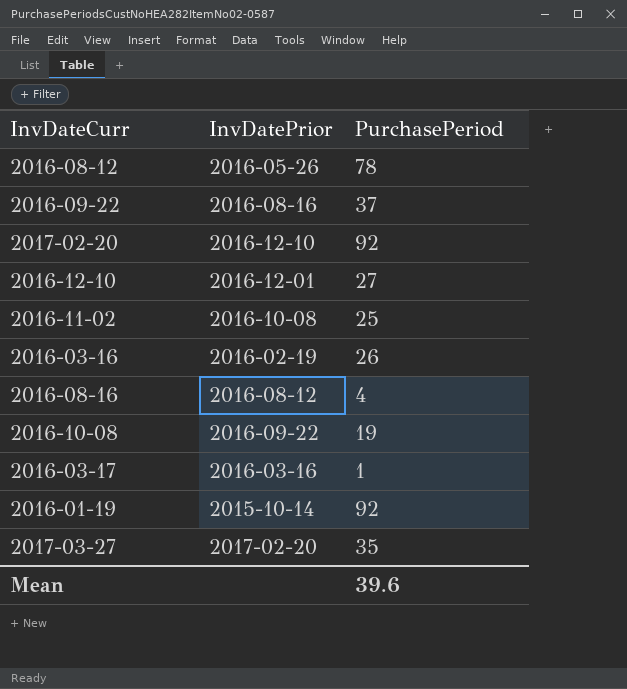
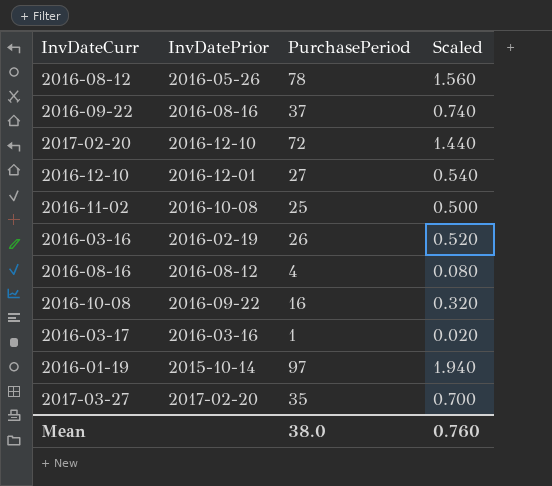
column Scaled | formula: none -> [PurchasePeriod] * 0.02
2017-02-20 | PurchasePeriod: 92 -> 72
2016-10-08 | PurchasePeriod: 19 -> 16
2016-01-19 | PurchasePeriod: 92 -> 97
Mean | PurchasePeriod: 39.6 -> 38.0

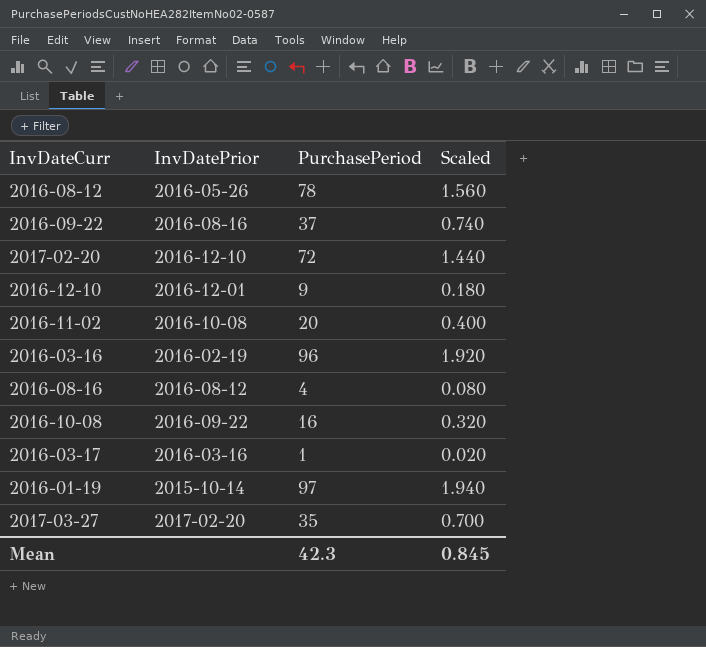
2016-12-10 | PurchasePeriod: 27 -> 9
2016-12-10 | Scaled: 0.540 -> 0.180
2016-11-02 | PurchasePeriod: 25 -> 20
2016-11-02 | Scaled: 0.500 -> 0.400
2016-03-16 | PurchasePeriod: 26 -> 96
2016-03-16 | Scaled: 0.520 -> 1.920
Mean | PurchasePeriod: 38.0 -> 42.3
Mean | Scaled: 0.760 -> 0.845

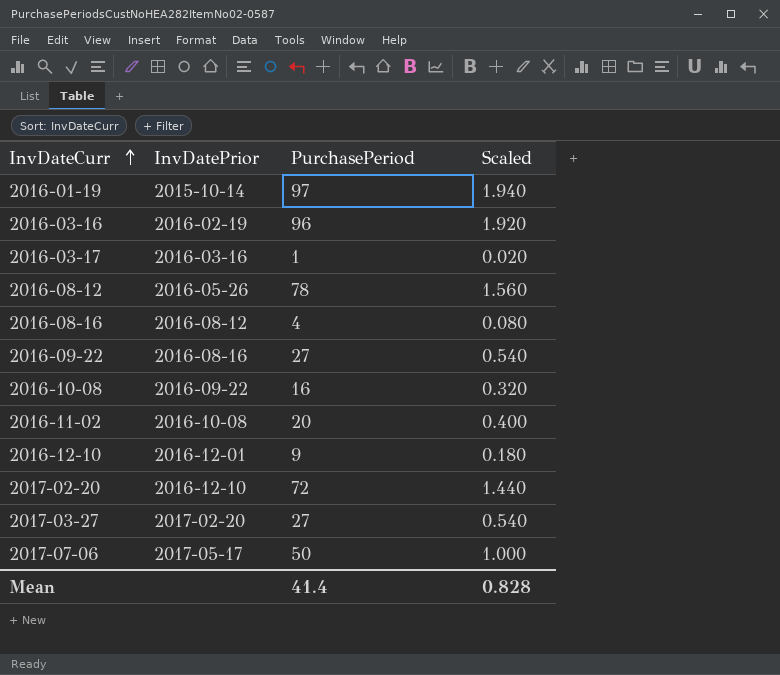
row order: none -> InvDateCurr ascending
2016-09-22 | PurchasePeriod: 37 -> 27
2016-09-22 | Scaled: 0.740 -> 0.540
2017-03-27 | PurchasePeriod: 35 -> 27
2017-03-27 | Scaled: 0.700 -> 0.540
row 2017-07-06: none -> 2017-05-17 | 50 | 1.000
Mean | PurchasePeriod: 42.3 -> 41.4
Mean | Scaled: 0.845 -> 0.828

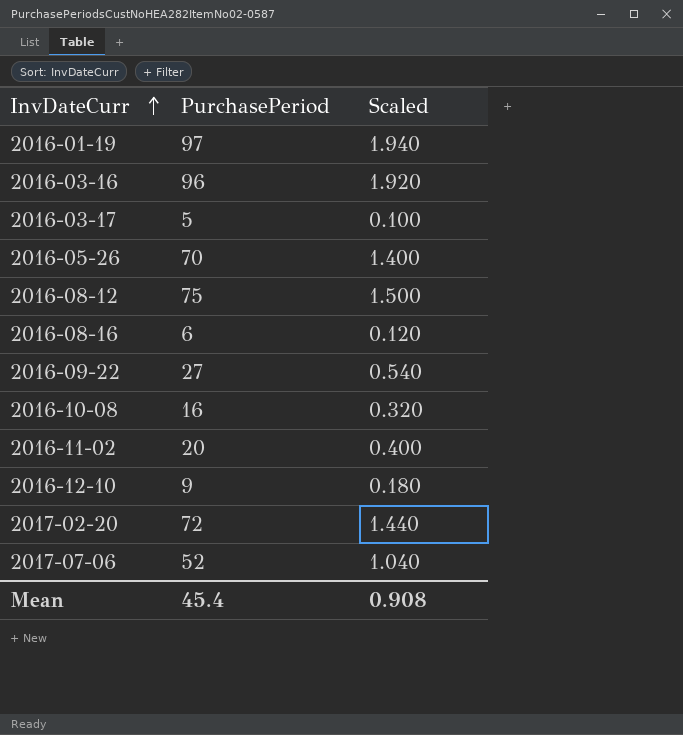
column InvDatePrior | position: 2 -> none
row 2017-03-27: 2017-02-20 | 27 | 0.540 -> none
2016-03-17 | PurchasePeriod: 1 -> 5
2016-03-17 | Scaled: 0.020 -> 0.100
row 2016-05-26: none -> 70 | 1.400
2016-08-12 | PurchasePeriod: 78 -> 75
2016-08-12 | Scaled: 1.560 -> 1.500
2016-08-16 | PurchasePeriod: 4 -> 6
2016-08-16 | Scaled: 0.080 -> 0.120
2017-07-06 | PurchasePeriod: 50 -> 52
2017-07-06 | Scaled: 1.000 -> 1.040
Mean | PurchasePeriod: 41.4 -> 45.4
Mean | Scaled: 0.828 -> 0.908

